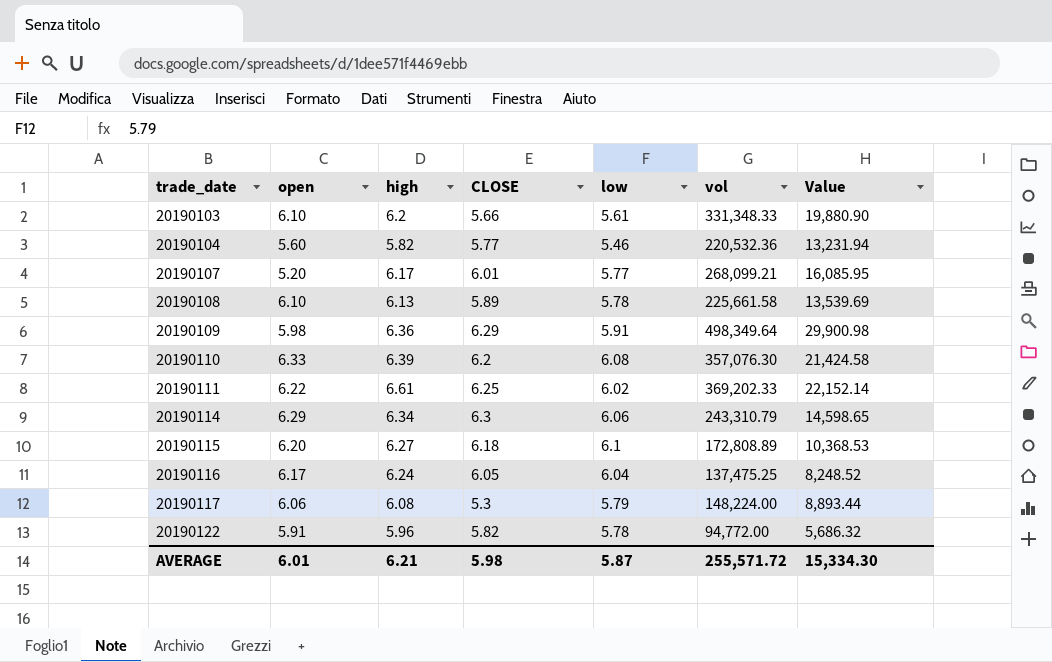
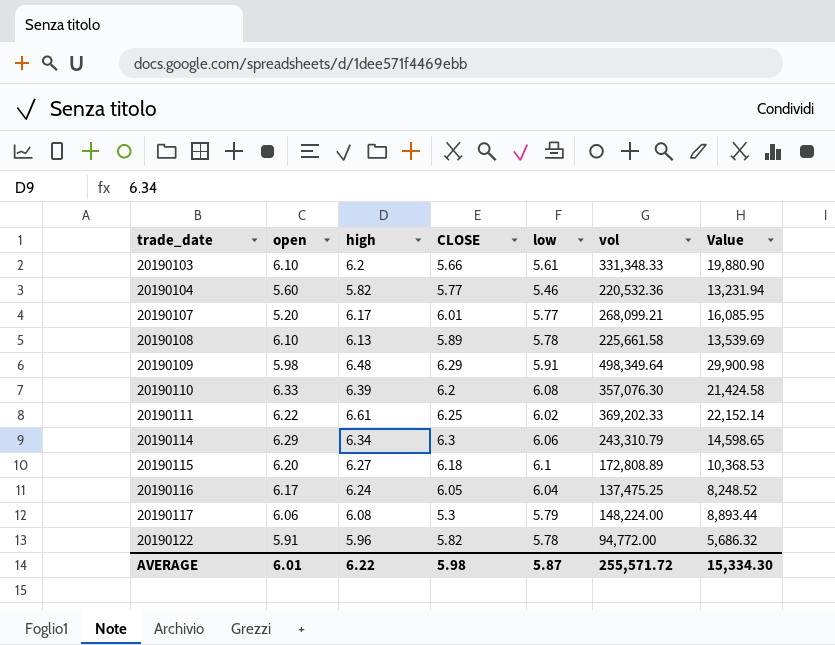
20190109 | high: 6.36 -> 6.48
AVERAGE | high: 6.21 -> 6.22

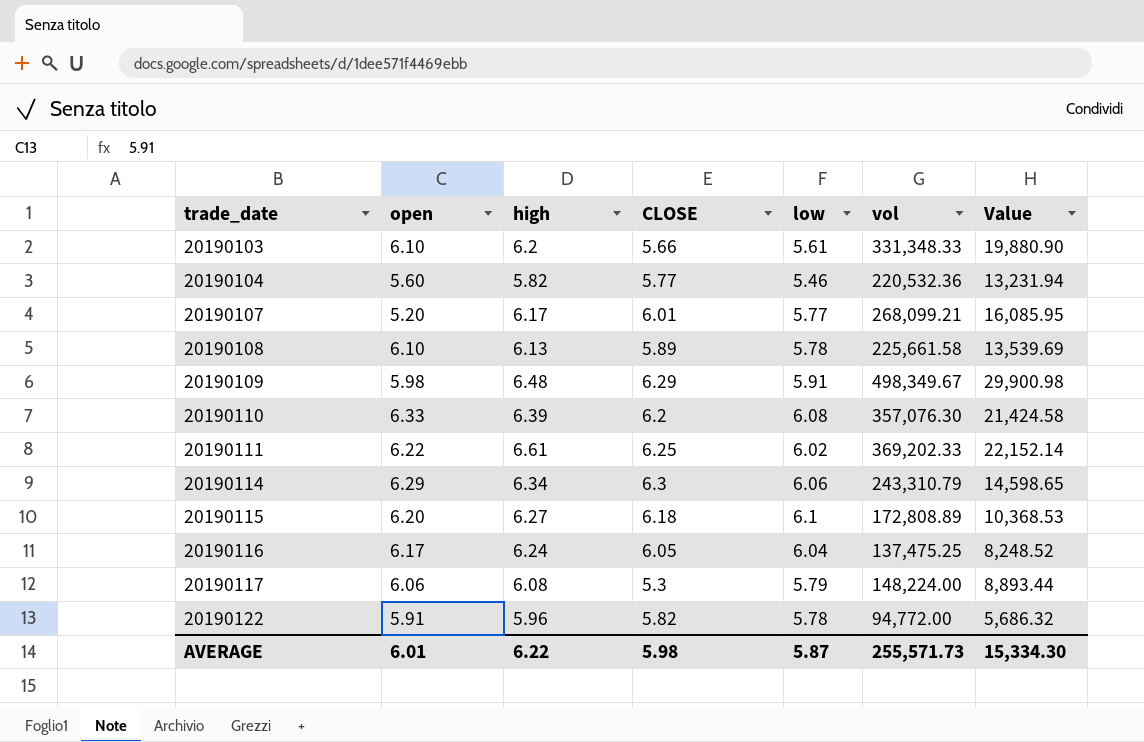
20190109 | vol: 498,349.64 -> 498,349.67
AVERAGE | vol: 255,571.72 -> 255,571.73

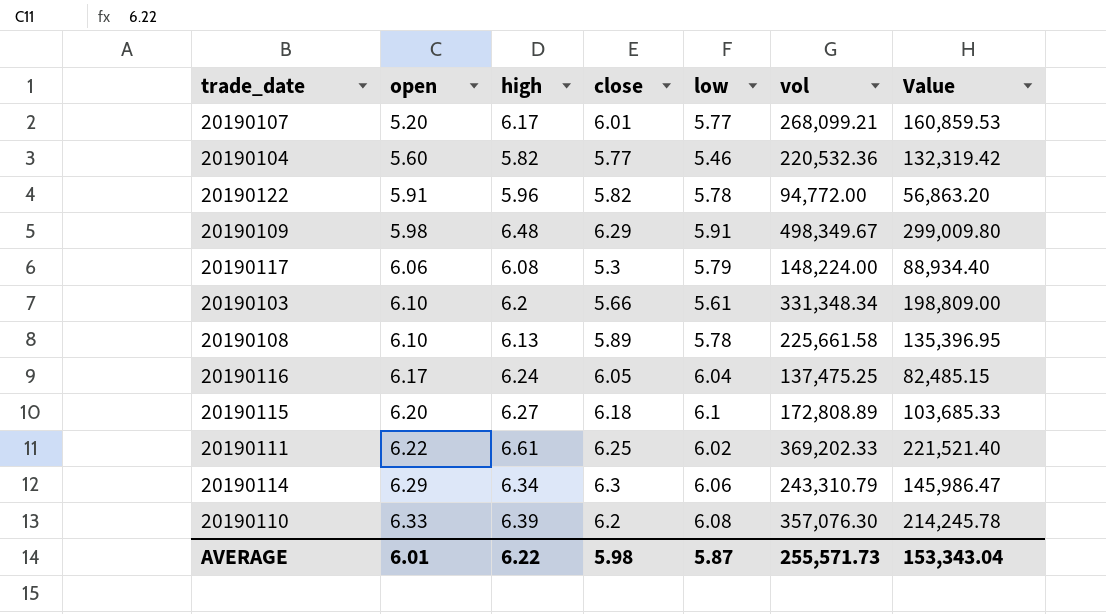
row order: trade_date ascending -> open ascending
column name: CLOSE -> close
column Value | formula: [vol] * 0.06 -> [vol] * 0.6
20190103 | vol: 331,348.33 -> 331,348.34
AVERAGE | Value: 15,334.30 -> 153,343.04

